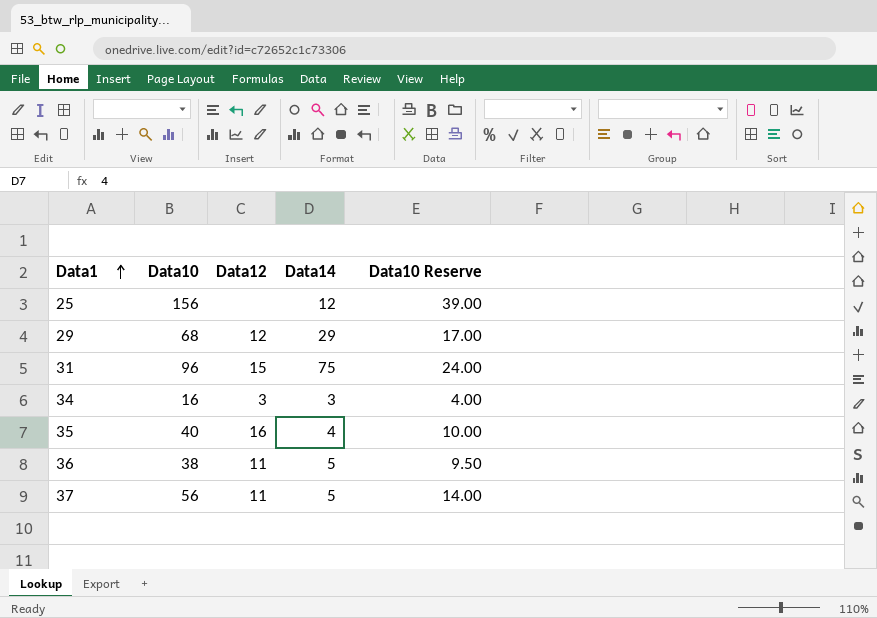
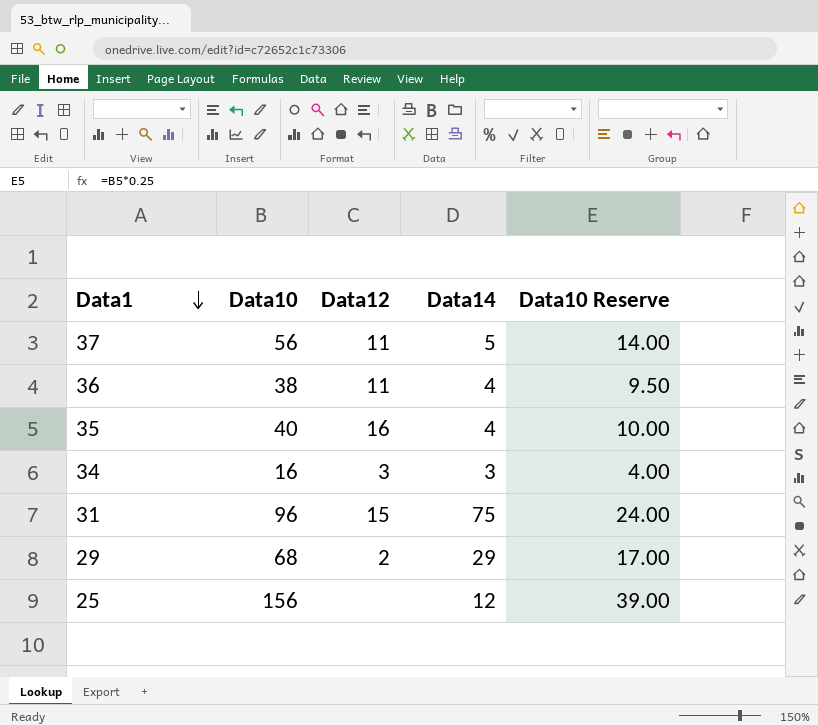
row order: Data1 ascending -> Data1 descending
36 | Data14: 5 -> 4
29 | Data12: 12 -> 2

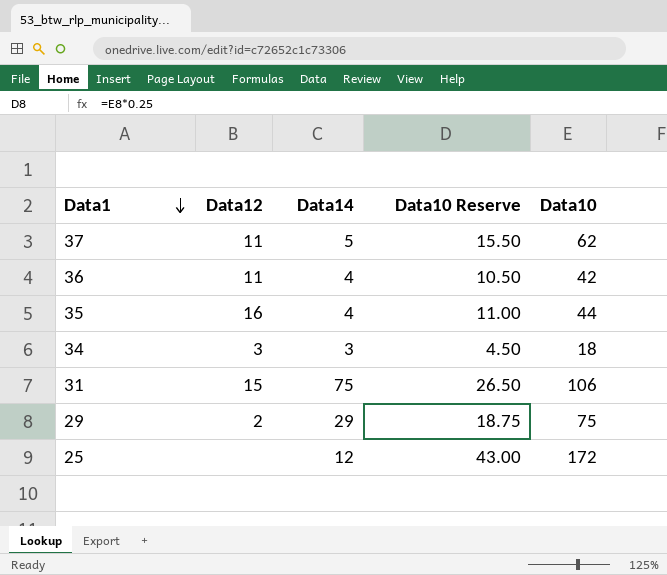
column Data10 | position: 2 -> 5
37 | Data10 Reserve: 14.00 -> 15.50
37 | Data10: 56 -> 62
36 | Data10 Reserve: 9.50 -> 10.50
36 | Data10: 38 -> 42
35 | Data10 Reserve: 10.00 -> 11.00
35 | Data10: 40 -> 44
34 | Data10 Reserve: 4.00 -> 4.50
34 | Data10: 16 -> 18
31 | Data10 Reserve: 24.00 -> 26.50
31 | Data10: 96 -> 106
29 | Data10 Reserve: 17.00 -> 18.75
29 | Data10: 68 -> 75
25 | Data10 Reserve: 39.00 -> 43.00
25 | Data10: 156 -> 172

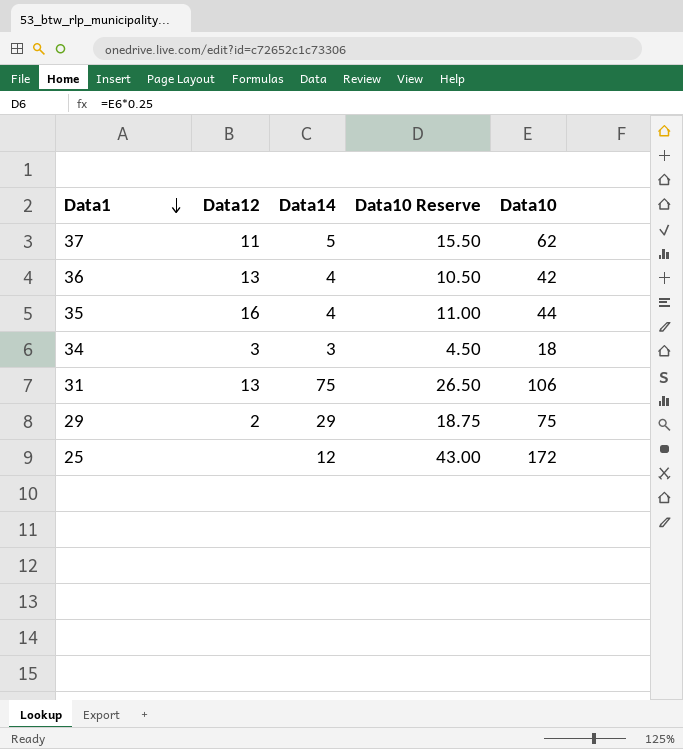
36 | Data12: 11 -> 13
31 | Data12: 15 -> 13

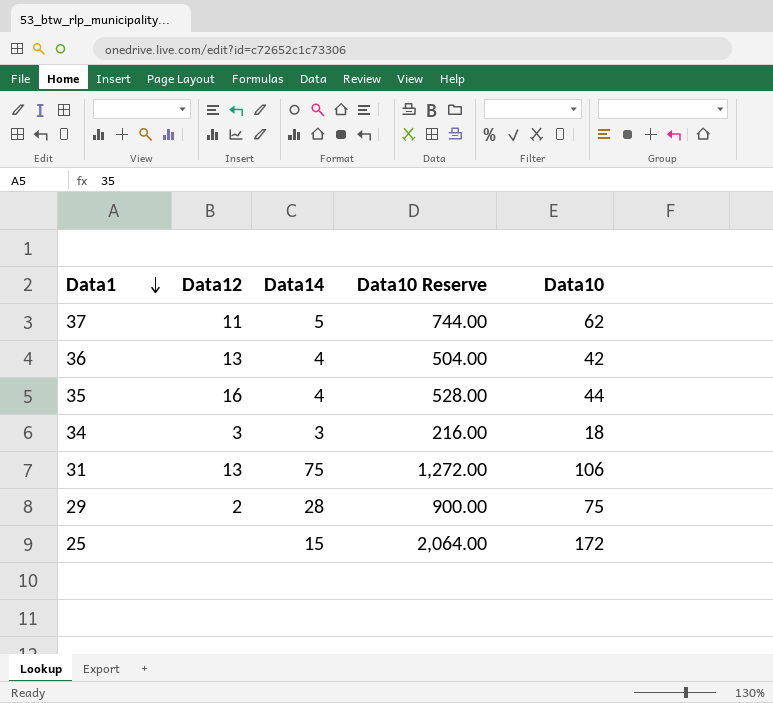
column Data10 Reserve | formula: [Data10] * 0.25 -> [Data10] * 12
29 | Data14: 29 -> 28
25 | Data14: 12 -> 15

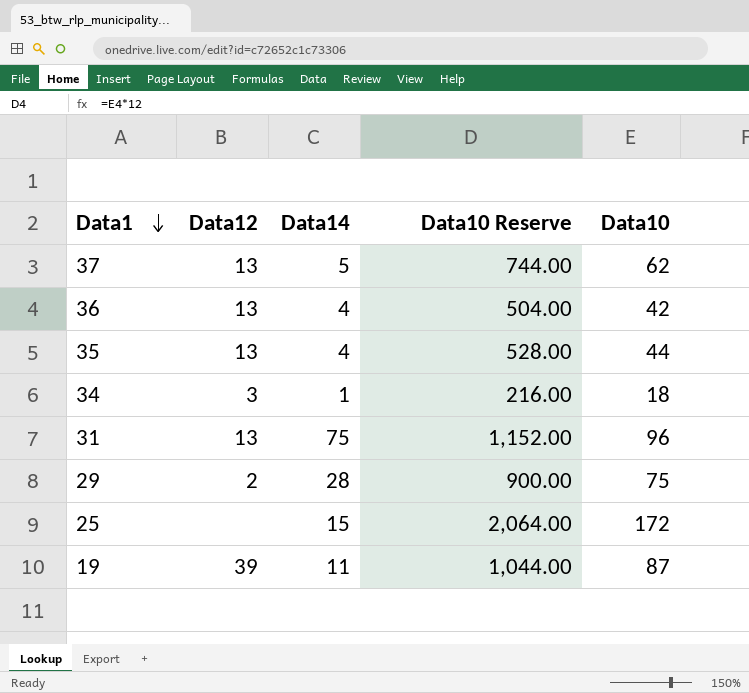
37 | Data12: 11 -> 13
35 | Data12: 16 -> 13
34 | Data14: 3 -> 1
31 | Data10 Reserve: 1,272.00 -> 1,152.00
31 | Data10: 106 -> 96
row 19: none -> 39 | 11 | 1,044.00 | 87

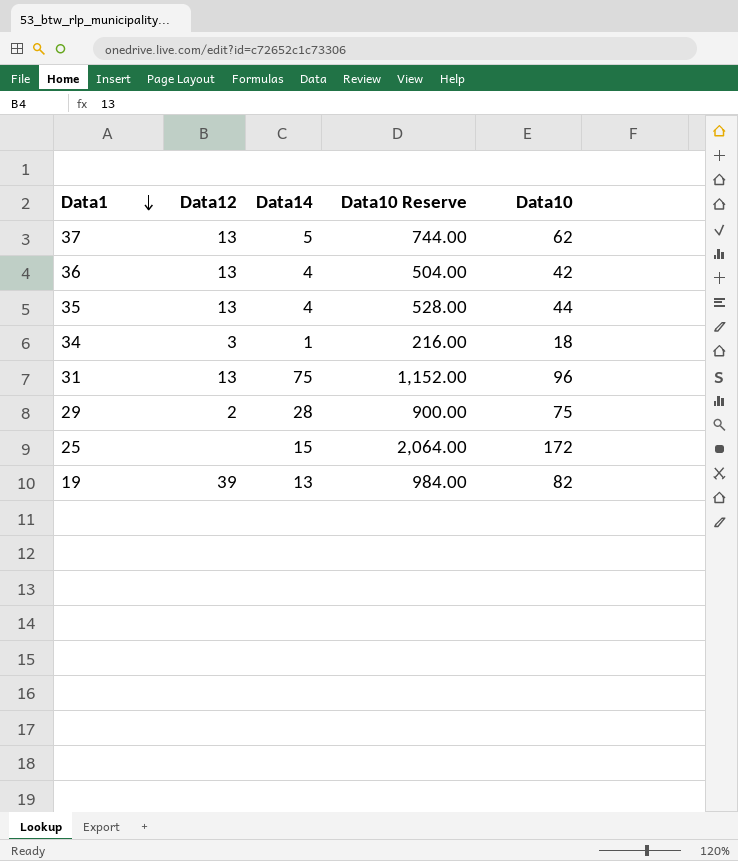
19 | Data14: 11 -> 13
19 | Data10 Reserve: 1,044.00 -> 984.00
19 | Data10: 87 -> 82

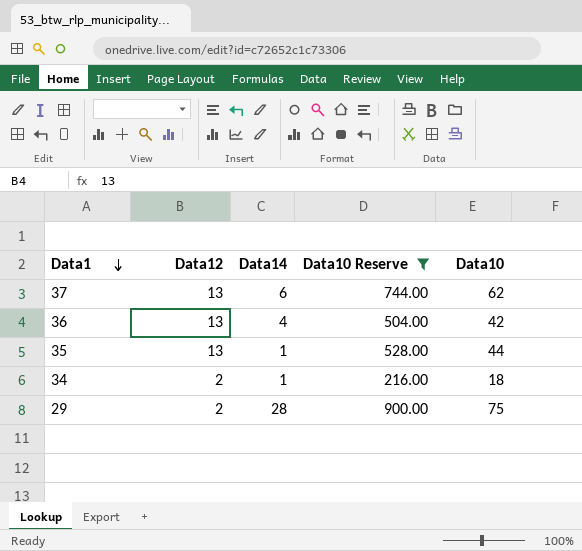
filter: none -> Data10 Reserve <= 900.00
37 | Data14: 5 -> 6
35 | Data14: 4 -> 1
34 | Data12: 3 -> 2

